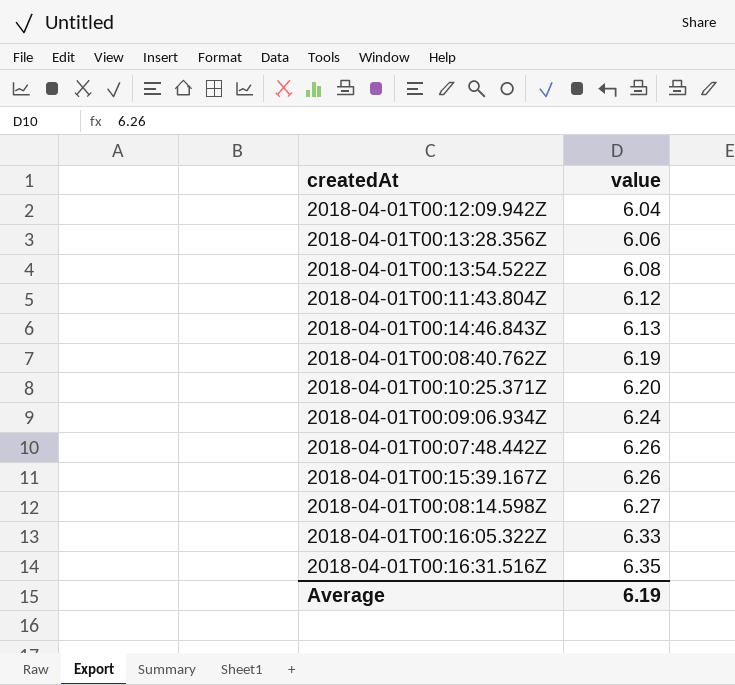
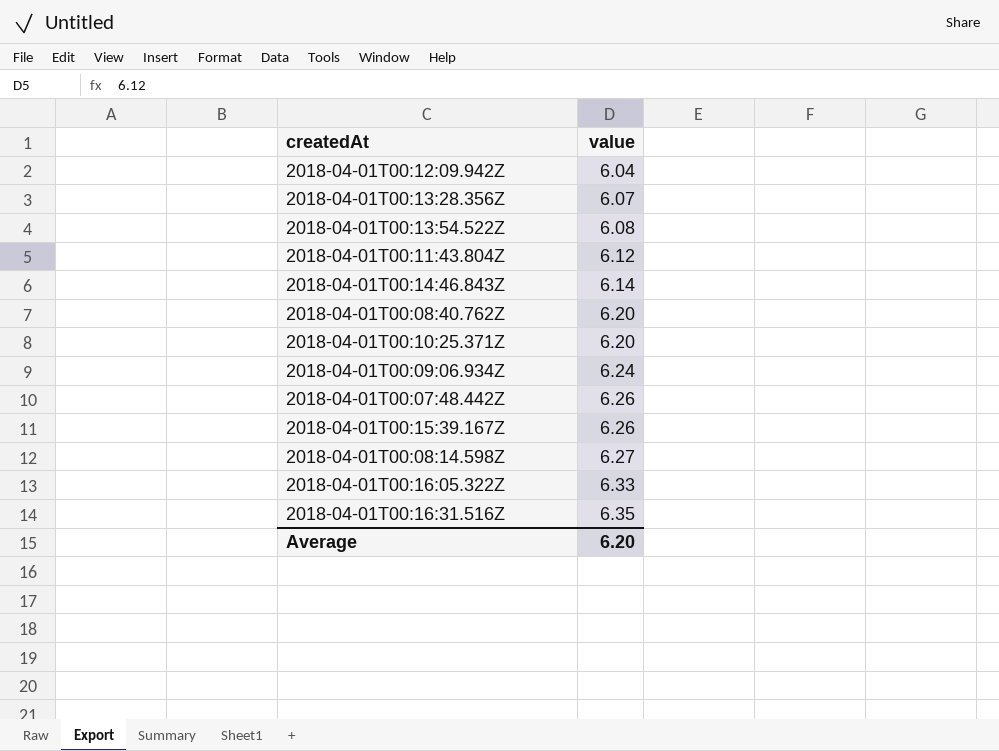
2018-04-01T00:13:28.356Z | value: 6.06 -> 6.07
2018-04-01T00:14:46.843Z | value: 6.13 -> 6.14
2018-04-01T00:08:40.762Z | value: 6.19 -> 6.20
Average | value: 6.19 -> 6.20

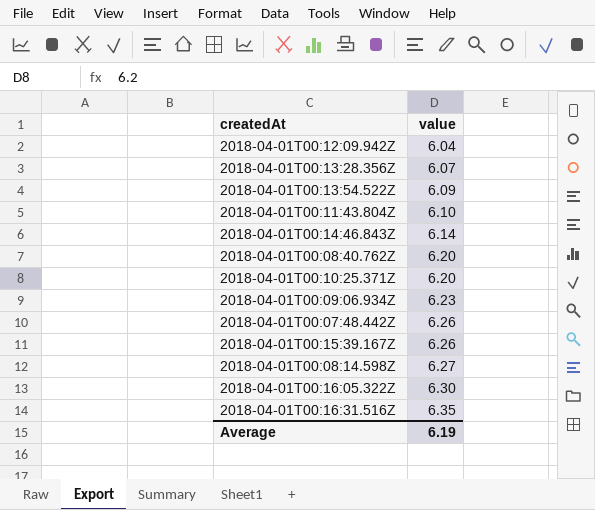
2018-04-01T00:13:54.522Z | value: 6.08 -> 6.09
2018-04-01T00:11:43.804Z | value: 6.12 -> 6.10
2018-04-01T00:09:06.934Z | value: 6.24 -> 6.23
2018-04-01T00:16:05.322Z | value: 6.33 -> 6.30
Average | value: 6.20 -> 6.19

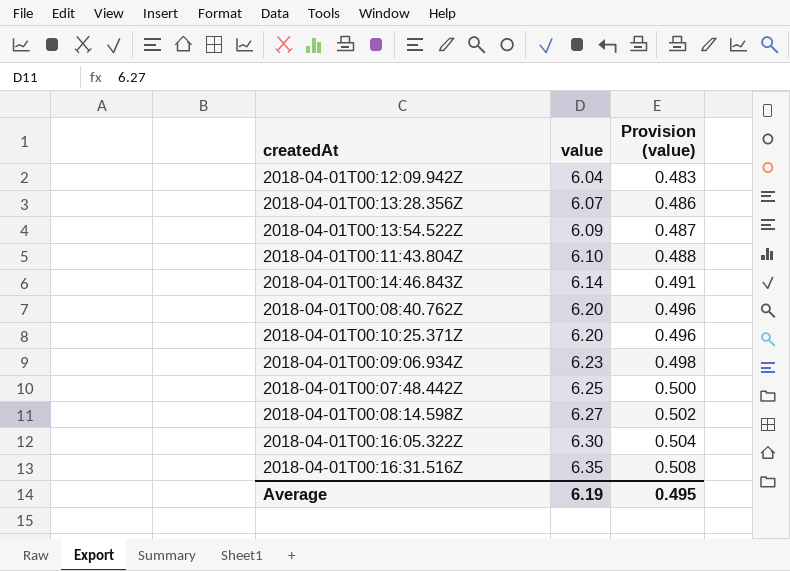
column Provision (value) | formula: none -> [value] * 0.08
row 2018-04-01T00:15:39.167Z: 6.26 -> none
2018-04-01T00:07:48.442Z | value: 6.26 -> 6.25

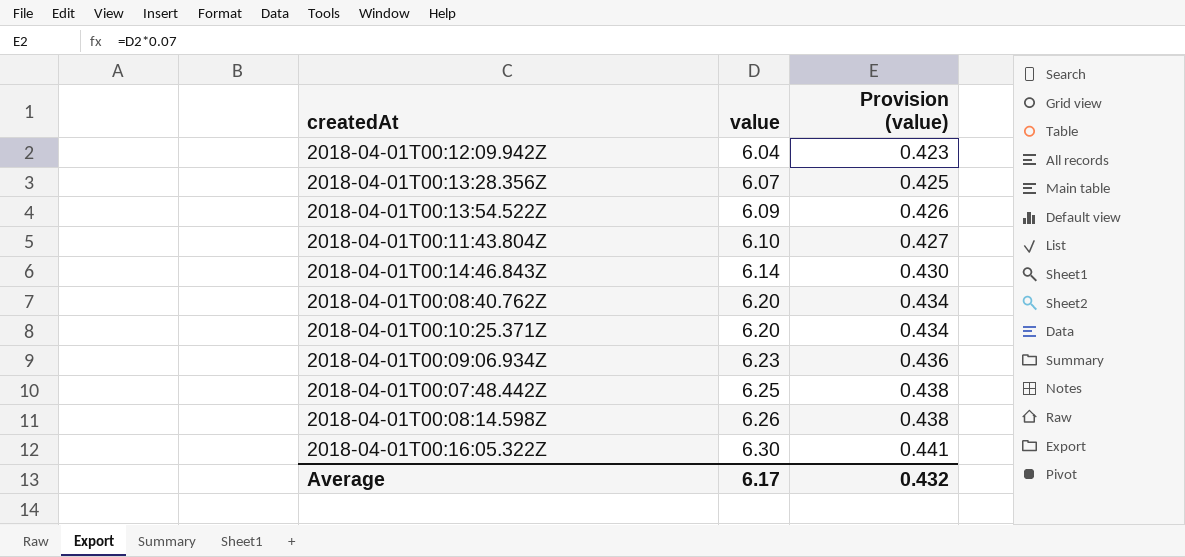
column Provision (value) | formula: [value] * 0.08 -> [value] * 0.07
row 2018-04-01T00:16:31.516Z: 6.35 | 0.508 -> none
2018-04-01T00:08:14.598Z | value: 6.27 -> 6.26
Average | value: 6.19 -> 6.17
Average | Provision (value): 0.495 -> 0.432

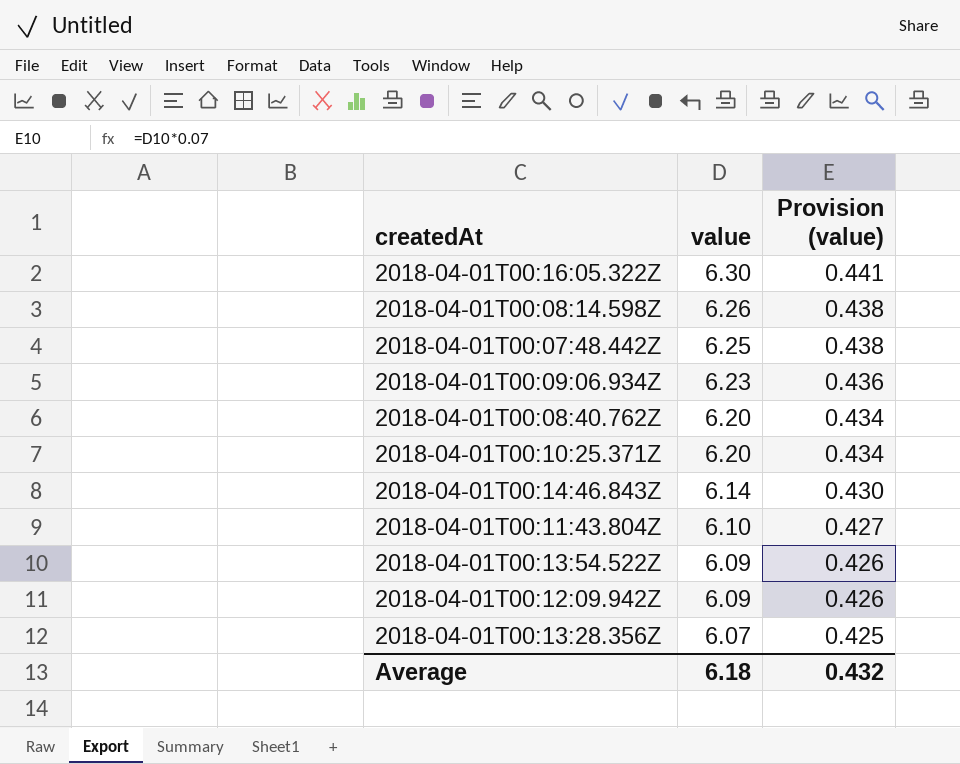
row order: value ascending -> value descending
2018-04-01T00:12:09.942Z | value: 6.04 -> 6.09
2018-04-01T00:12:09.942Z | Provision (value): 0.423 -> 0.426
Average | value: 6.17 -> 6.18

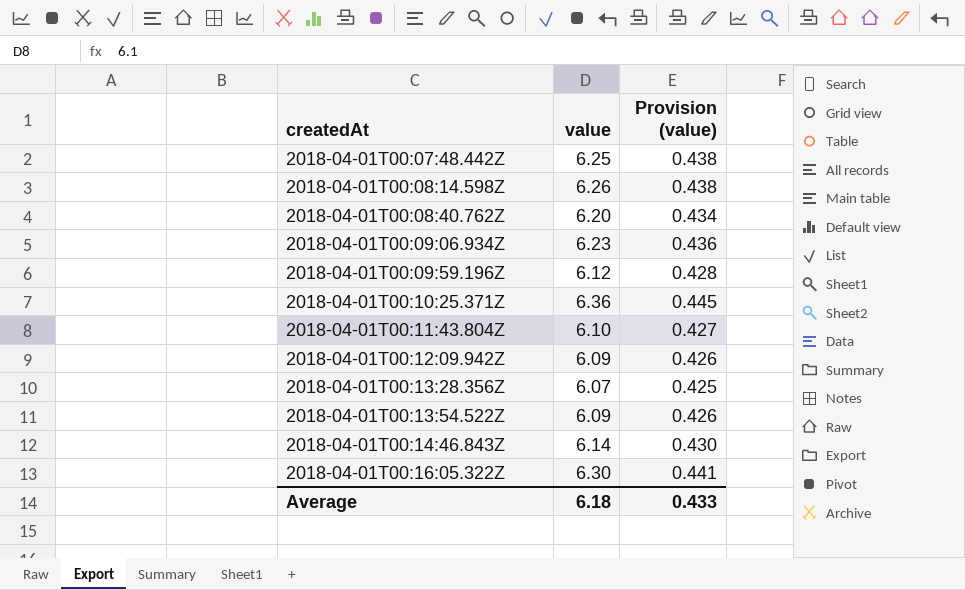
row order: value descending -> createdAt ascending
row 2018-04-01T00:09:59.196Z: none -> 6.12 | 0.428
2018-04-01T00:10:25.371Z | value: 6.20 -> 6.36
2018-04-01T00:10:25.371Z | Provision (value): 0.434 -> 0.445
Average | Provision (value): 0.432 -> 0.433

